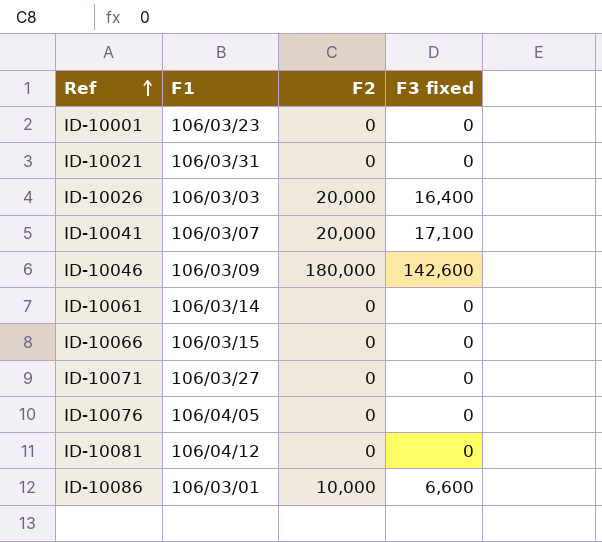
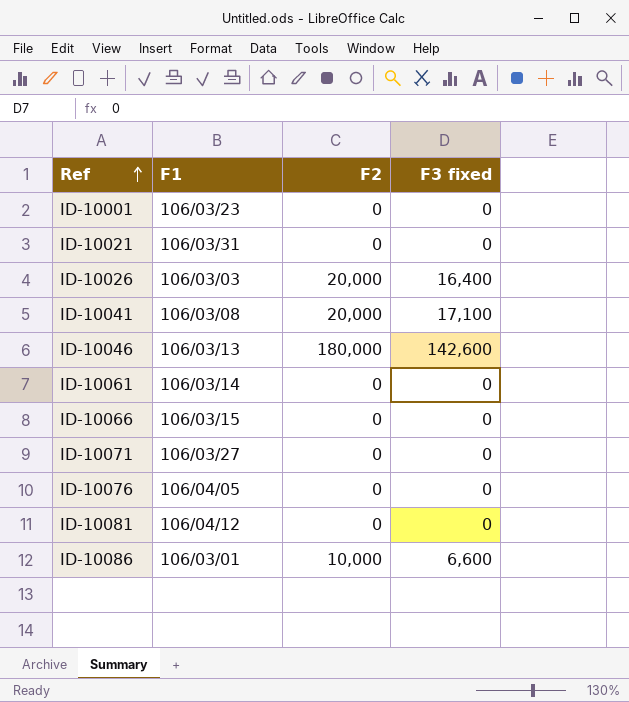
ID-10041 | F1: 106/03/07 -> 106/03/08
ID-10046 | F1: 106/03/09 -> 106/03/13

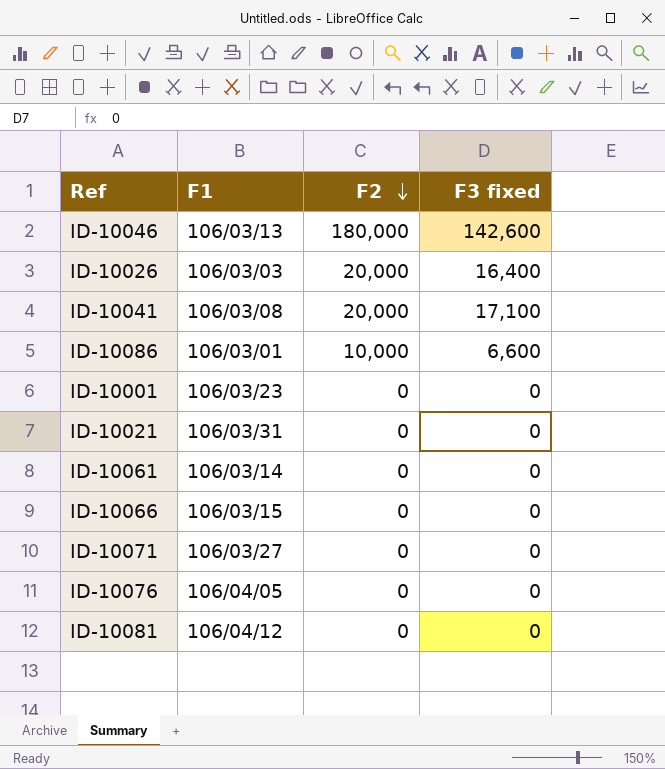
row order: Ref ascending -> F2 descending

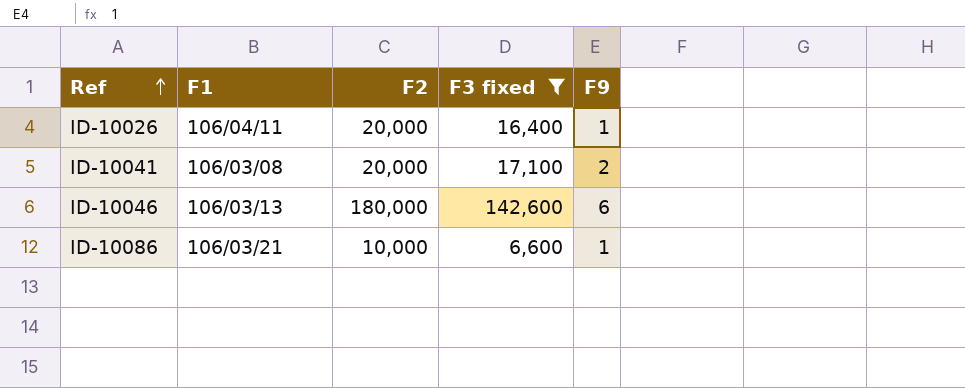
filter: none -> F3 fixed != 0
row order: F2 descending -> Ref ascending
column F9 | position: none -> 5
ID-10026 | F1: 106/03/03 -> 106/04/11
ID-10086 | F1: 106/03/01 -> 106/03/21

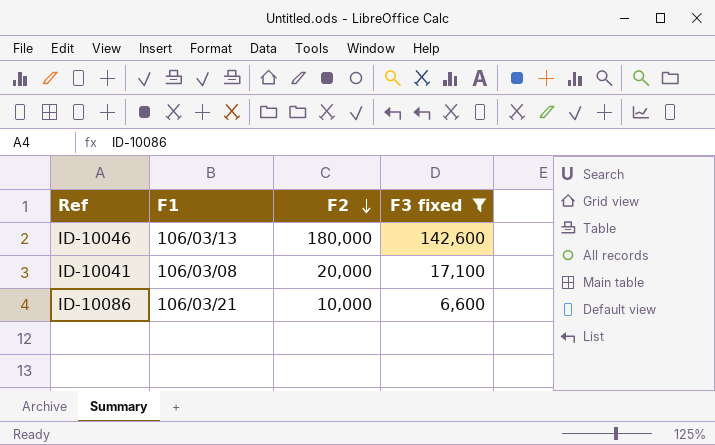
row order: Ref ascending -> F2 descending
column F9 | position: 5 -> none
row ID-10026: 106/04/11 | 20,000 | 16,400 | 1 -> none

